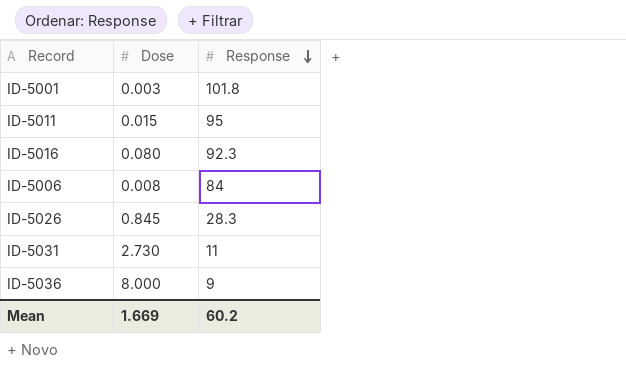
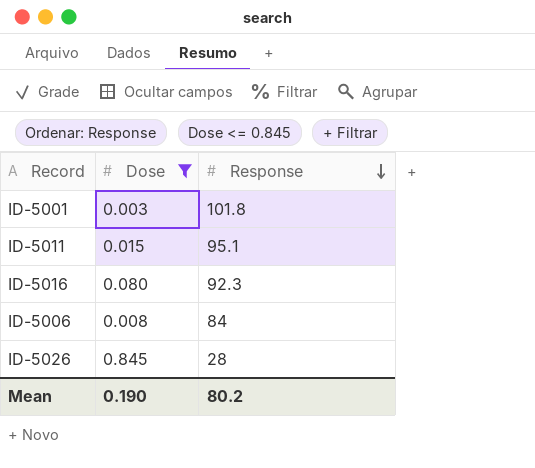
filter: none -> Dose <= 0.845
ID-5011 | Response: 95 -> 95.1
ID-5026 | Response: 28.3 -> 28
Mean | Dose: 1.669 -> 0.190
Mean | Response: 60.2 -> 80.2

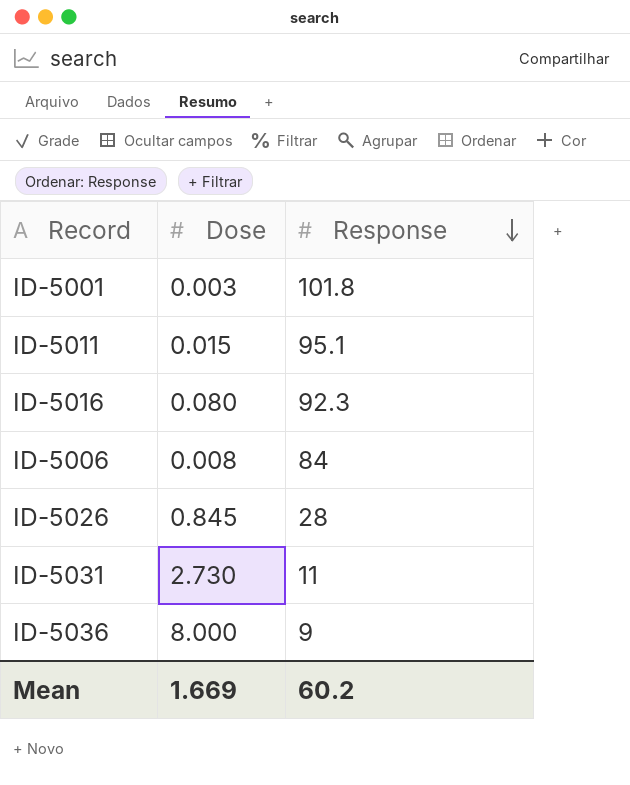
filter: Dose <= 0.845 -> none
Mean | Dose: 0.190 -> 1.669
Mean | Response: 80.2 -> 60.2

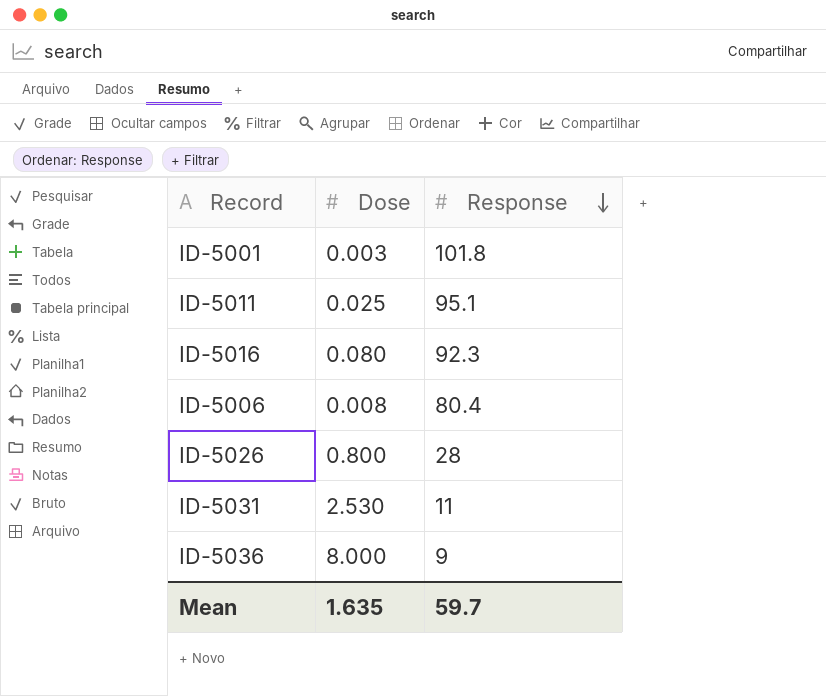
ID-5011 | Dose: 0.015 -> 0.025
ID-5006 | Response: 84 -> 80.4
ID-5026 | Dose: 0.845 -> 0.800
ID-5031 | Dose: 2.730 -> 2.530
Mean | Dose: 1.669 -> 1.635
Mean | Response: 60.2 -> 59.7

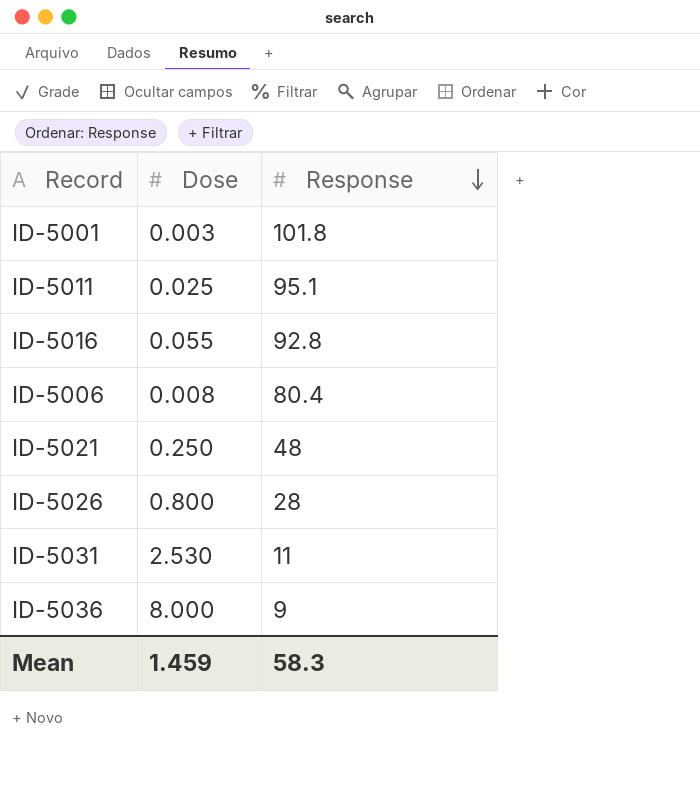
ID-5016 | Dose: 0.080 -> 0.055
ID-5016 | Response: 92.3 -> 92.8
row ID-5021: none -> 0.250 | 48
Mean | Dose: 1.635 -> 1.459
Mean | Response: 59.7 -> 58.3

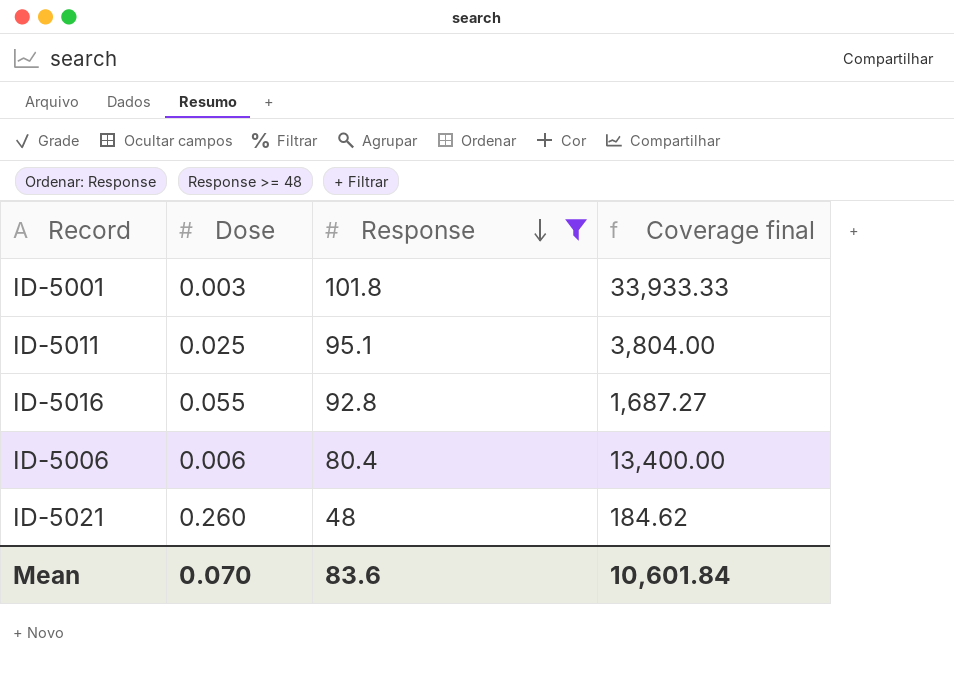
filter: none -> Response >= 48
column Coverage final | formula: none -> [Response] / [Dose]
ID-5006 | Dose: 0.008 -> 0.006
ID-5021 | Dose: 0.250 -> 0.260
Mean | Dose: 1.459 -> 0.070
Mean | Response: 58.3 -> 83.6

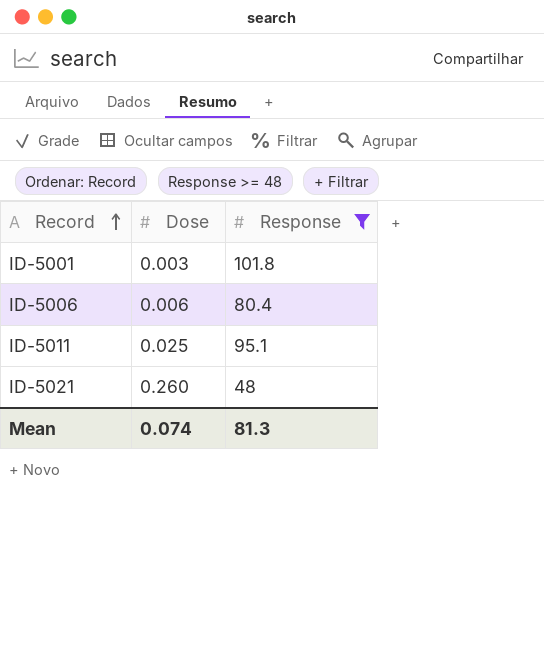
row order: Response descending -> Record ascending
column Coverage final | formula: [Response] / [Dose] -> none
row ID-5016: 0.055 | 92.8 | 1,687.27 -> none
Mean | Dose: 0.070 -> 0.074
Mean | Response: 83.6 -> 81.3

